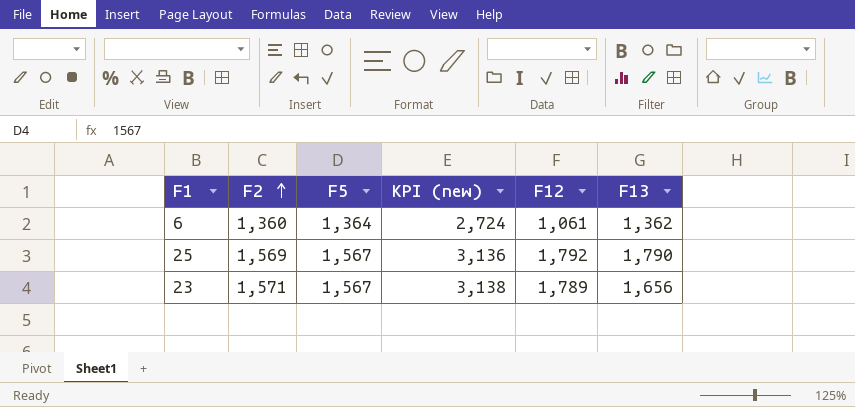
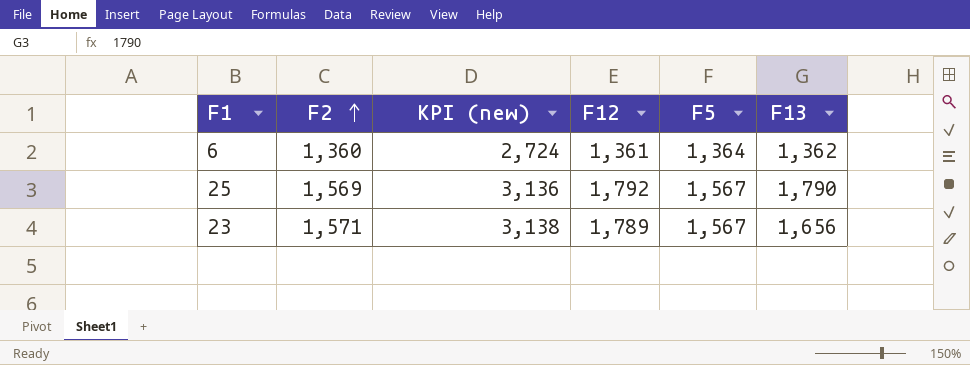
column F5 | position: 3 -> 5
6 | F12: 1,061 -> 1,361

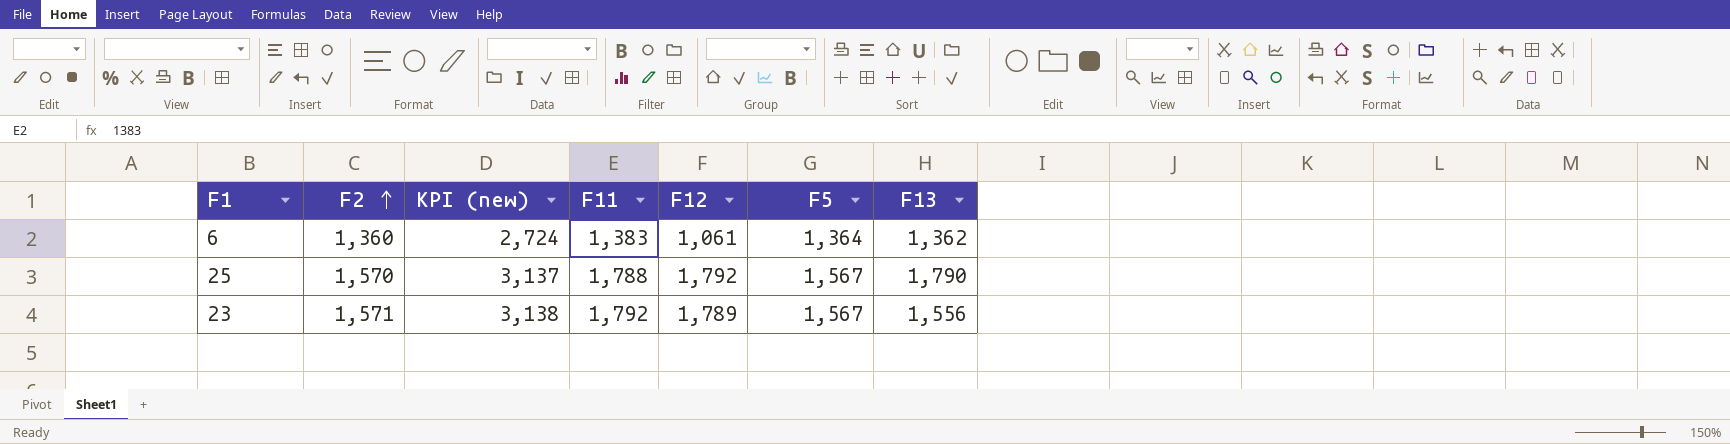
column F11 | position: none -> 4
6 | F12: 1,361 -> 1,061
25 | F2: 1,569 -> 1,570
25 | KPI (new): 3,136 -> 3,137
23 | F13: 1,656 -> 1,556

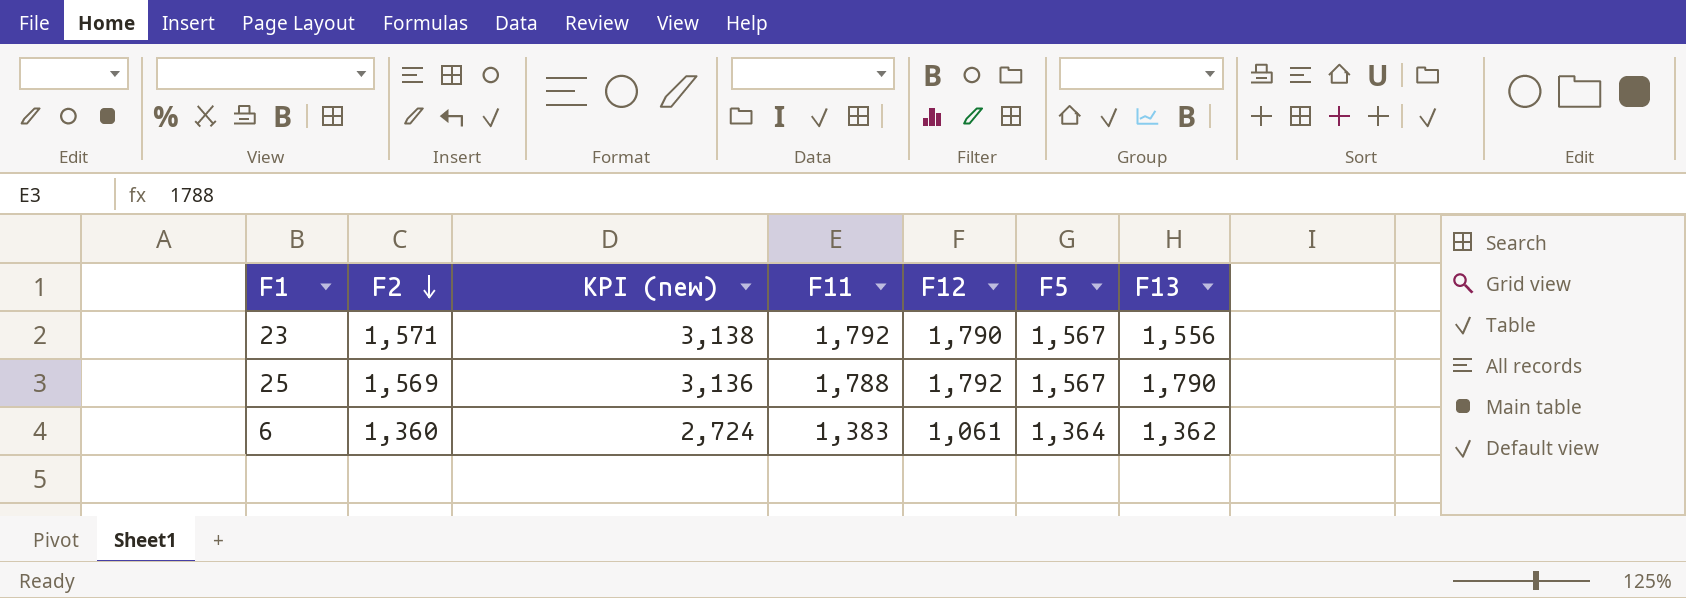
row order: F2 ascending -> F2 descending
23 | F12: 1,789 -> 1,790
25 | F2: 1,570 -> 1,569
25 | KPI (new): 3,137 -> 3,136

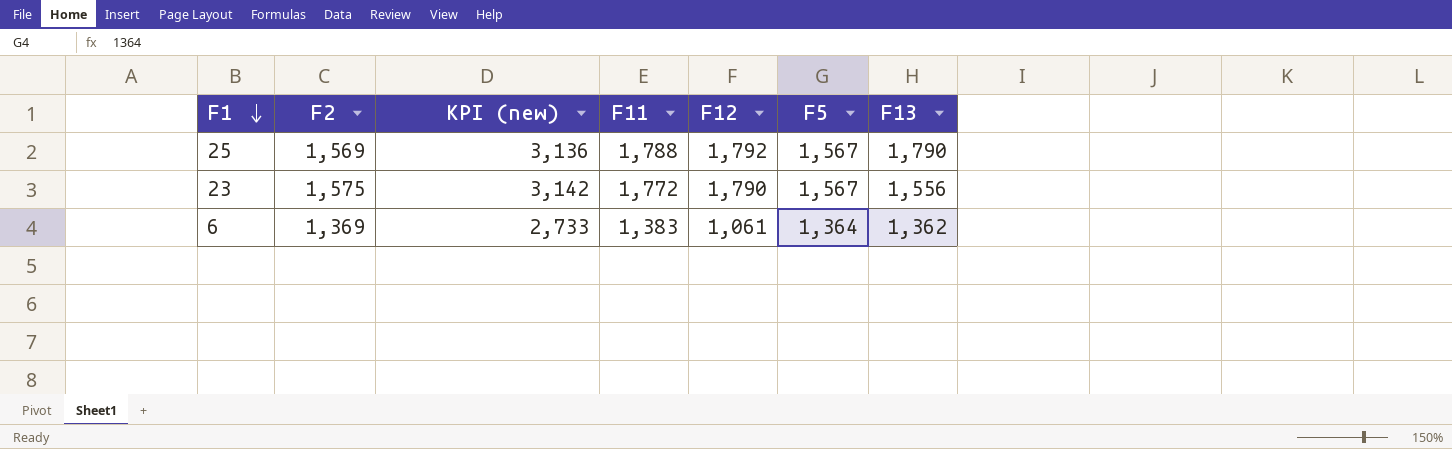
row order: F2 descending -> F1 descending
23 | F2: 1,571 -> 1,575
23 | KPI (new): 3,138 -> 3,142
23 | F11: 1,792 -> 1,772
6 | F2: 1,360 -> 1,369
6 | KPI (new): 2,724 -> 2,733

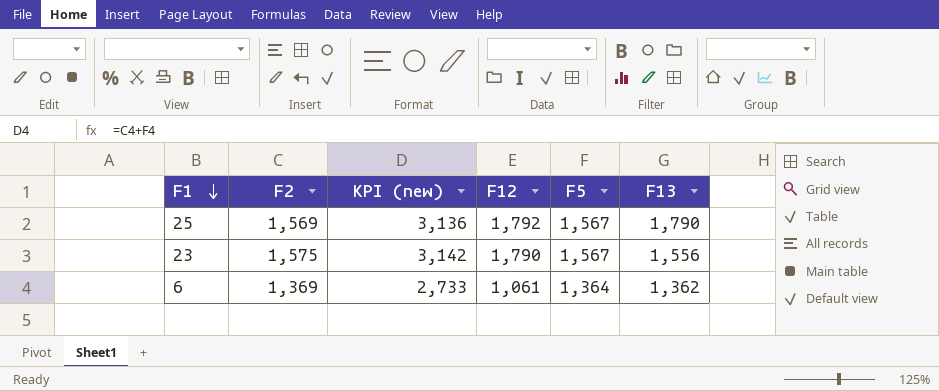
column F11 | position: 4 -> none

